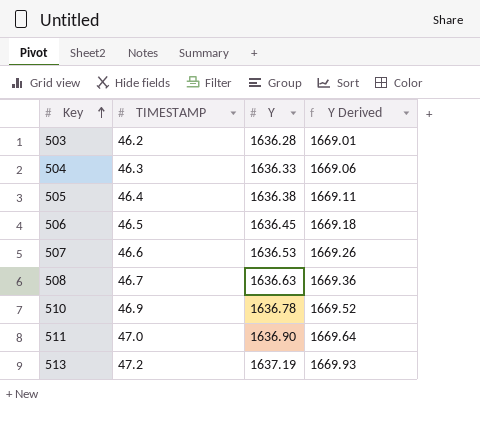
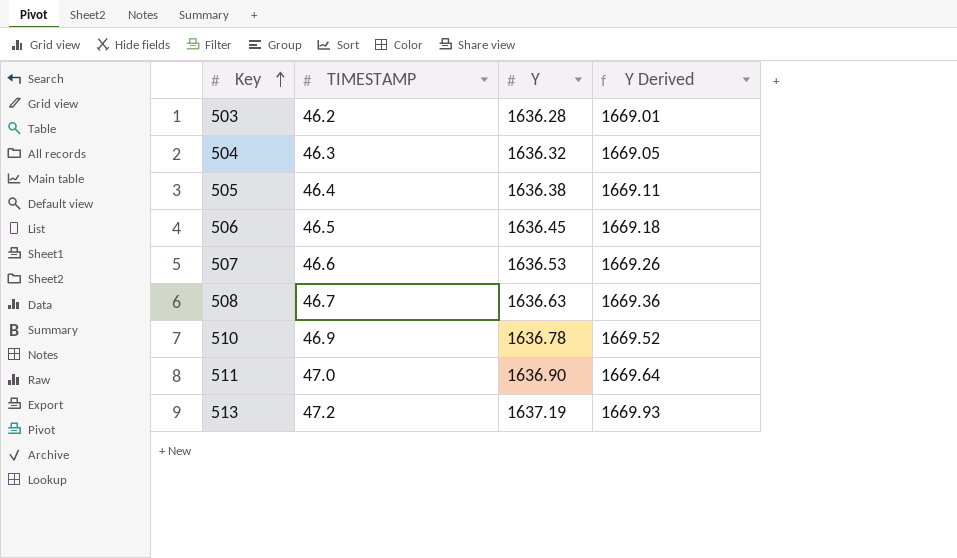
504 | Y: 1636.33 -> 1636.32
504 | Y Derived: 1669.06 -> 1669.05

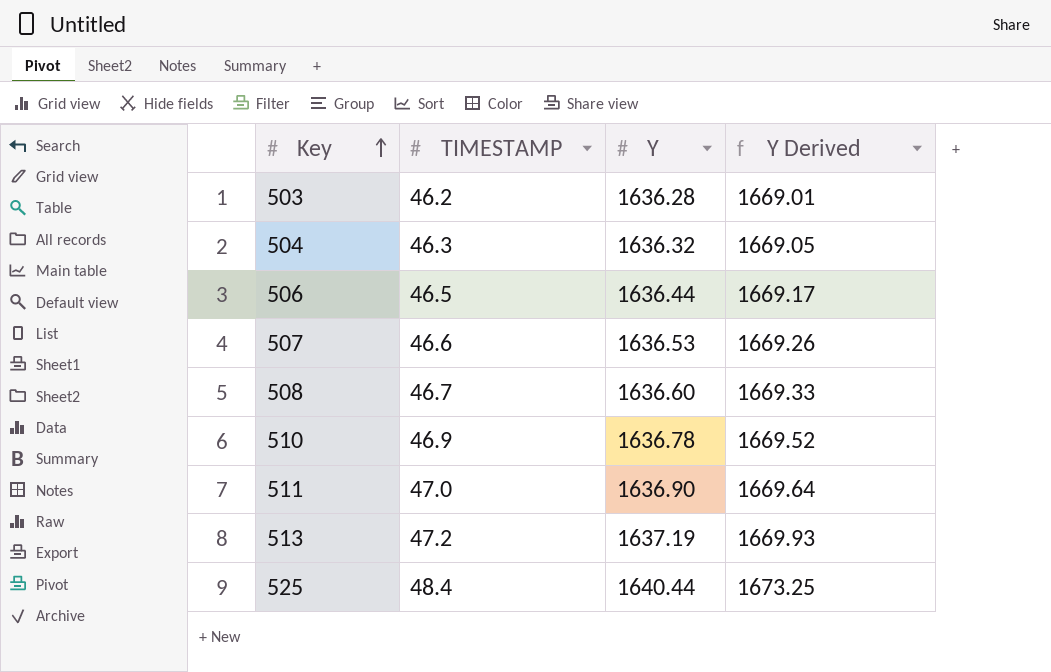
row 505: 46.4 | 1636.38 | 1669.11 -> none
506 | Y: 1636.45 -> 1636.44
506 | Y Derived: 1669.18 -> 1669.17
508 | Y: 1636.63 -> 1636.60
508 | Y Derived: 1669.36 -> 1669.33
row 525: none -> 48.4 | 1640.44 | 1673.25

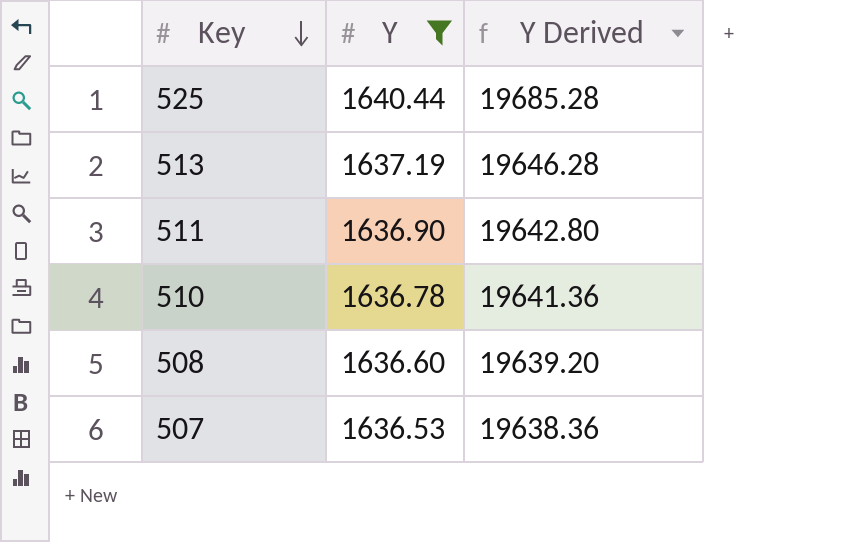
filter: none -> Y >= 1636.53
row order: Key ascending -> Key descending
column TIMESTAMP | position: 2 -> none
column Y Derived | formula: [Y] * 1.02 -> [Y] * 12

